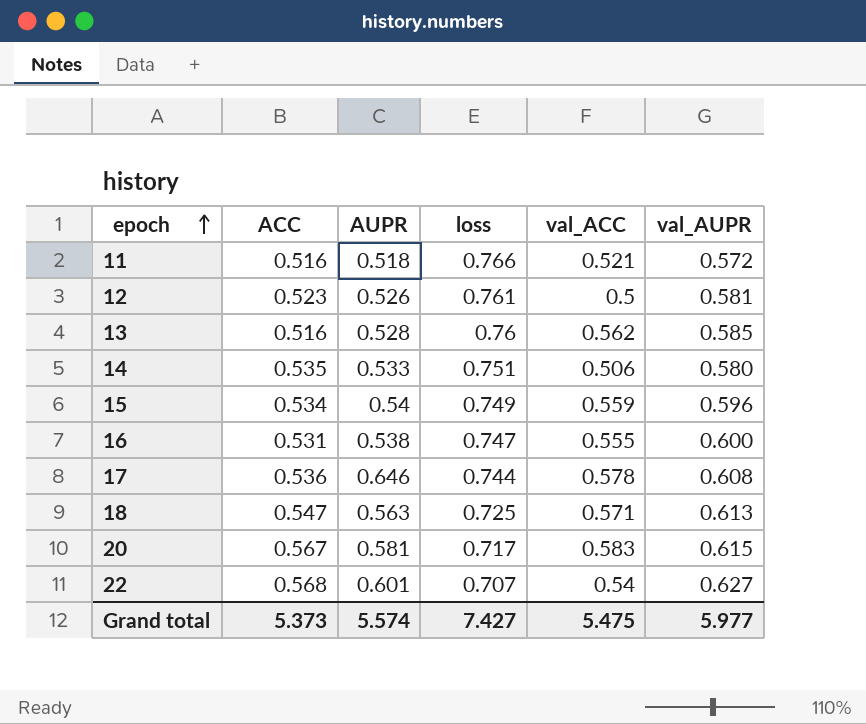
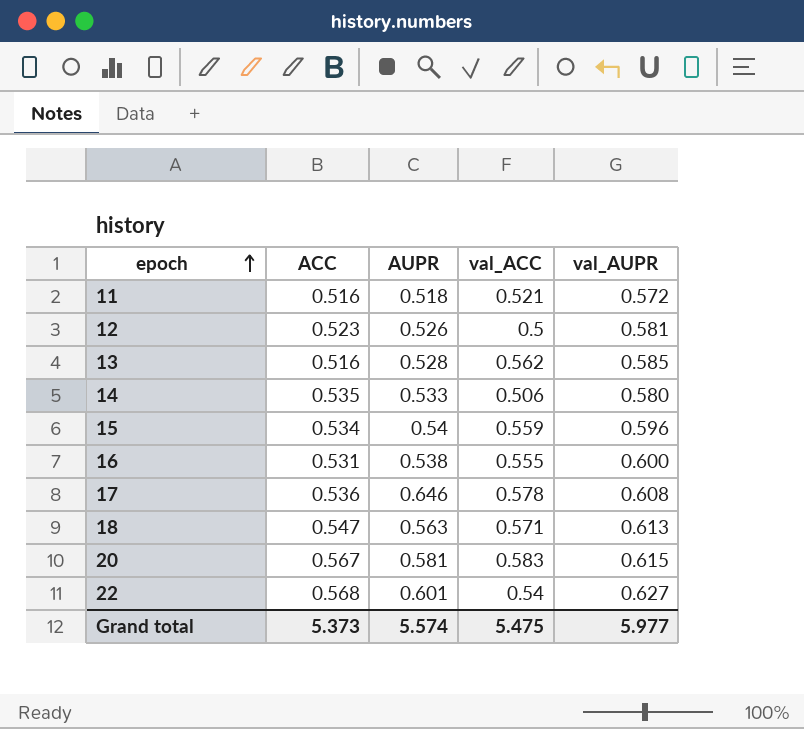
column loss | position: 4 -> none

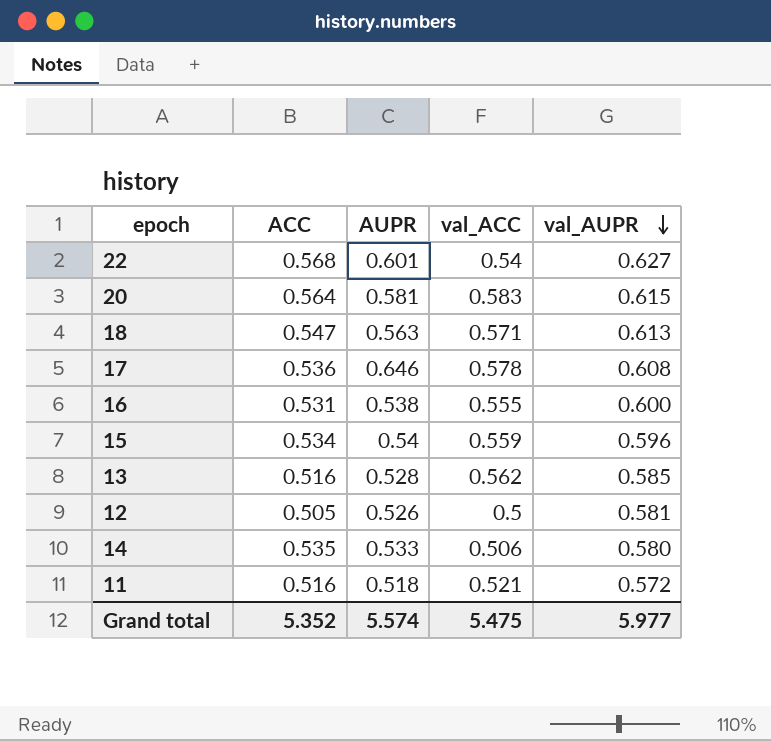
row order: epoch ascending -> val_AUPR descending
20 | ACC: 0.567 -> 0.564
12 | ACC: 0.523 -> 0.505
Grand total | ACC: 5.373 -> 5.352

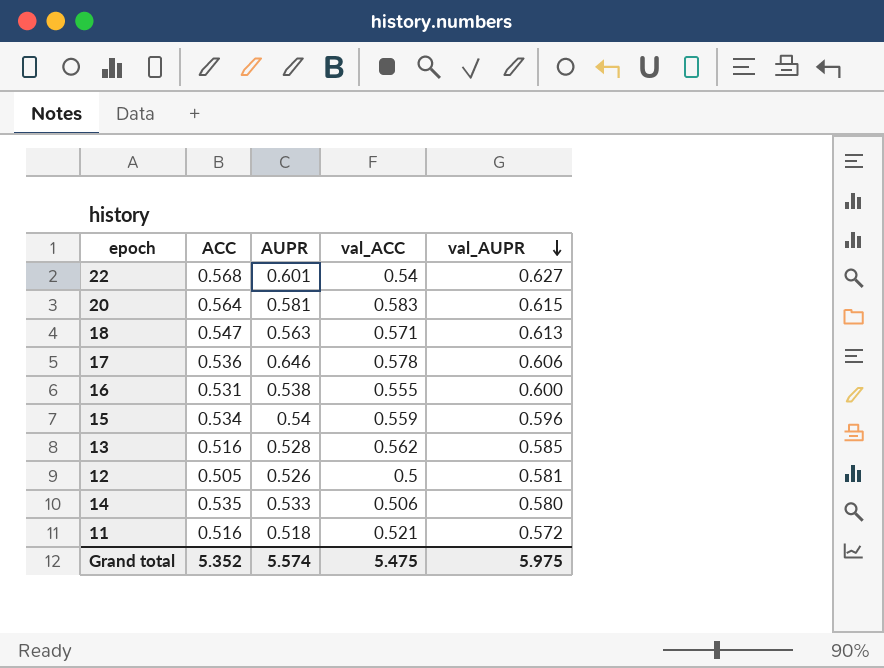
17 | val_AUPR: 0.608 -> 0.606
Grand total | val_AUPR: 5.977 -> 5.975

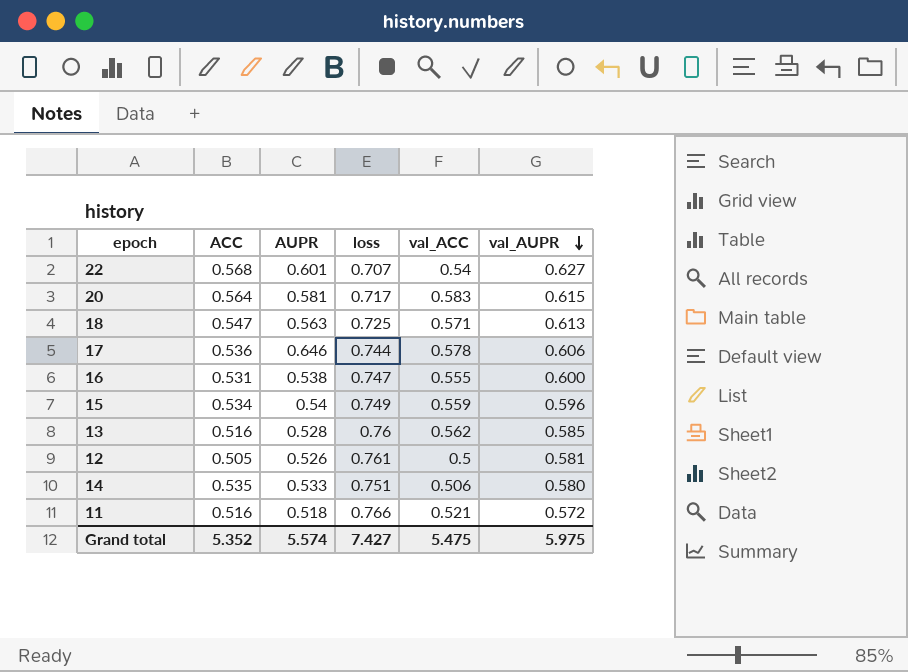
column loss | position: none -> 4

